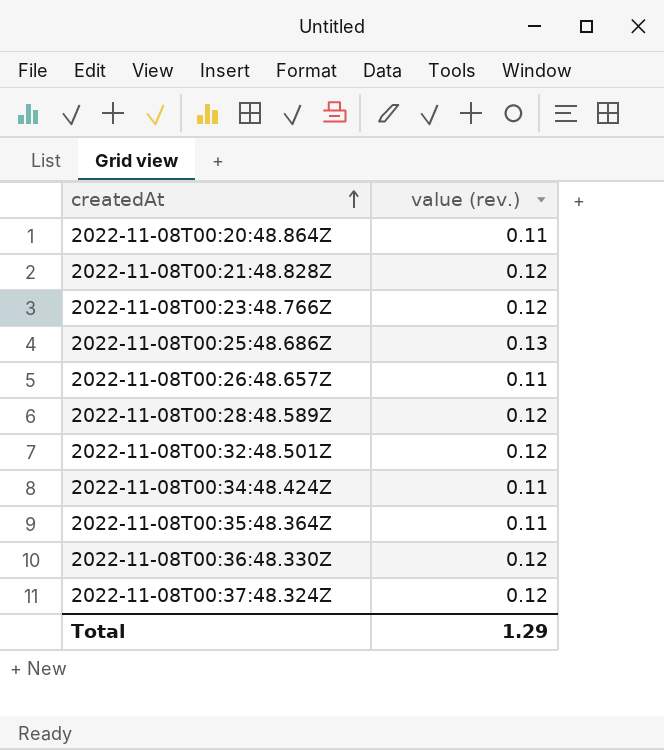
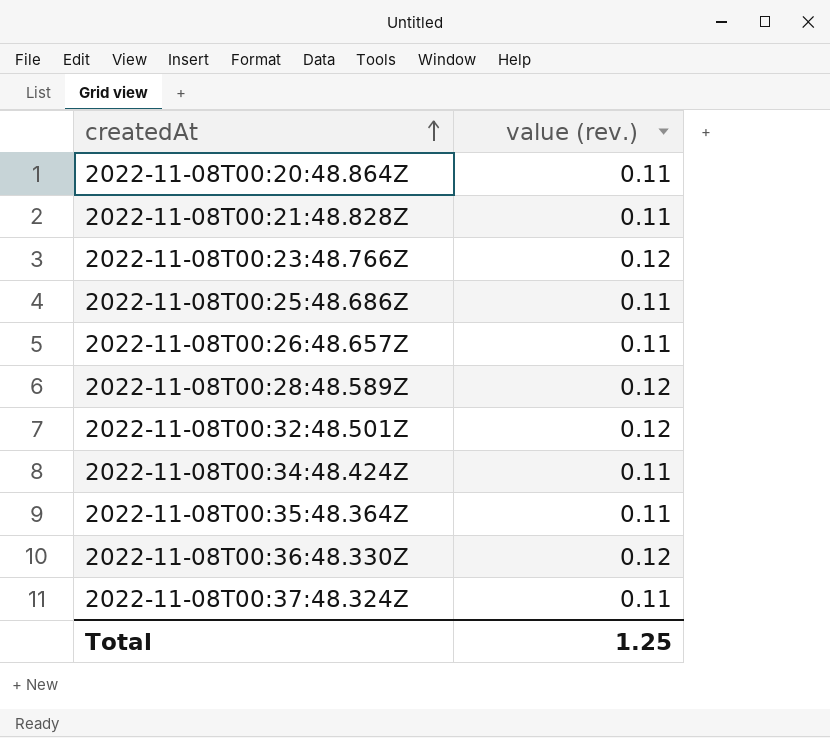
2022-11-08T00:21:48.828Z | value (rev.): 0.12 -> 0.11
2022-11-08T00:25:48.686Z | value (rev.): 0.13 -> 0.11
2022-11-08T00:37:48.324Z | value (rev.): 0.12 -> 0.11
Total | value (rev.): 1.29 -> 1.25

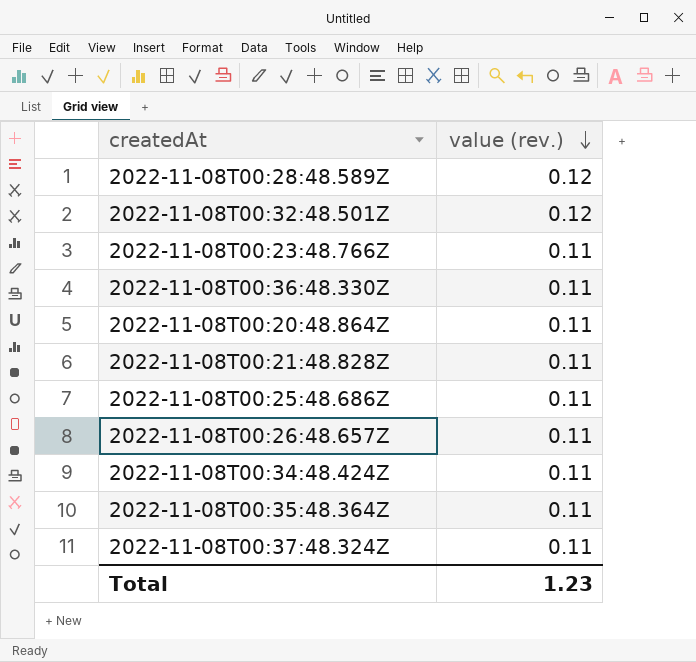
row order: createdAt ascending -> value (rev.) descending
2022-11-08T00:23:48.766Z | value (rev.): 0.12 -> 0.11
2022-11-08T00:36:48.330Z | value (rev.): 0.12 -> 0.11
Total | value (rev.): 1.25 -> 1.23

